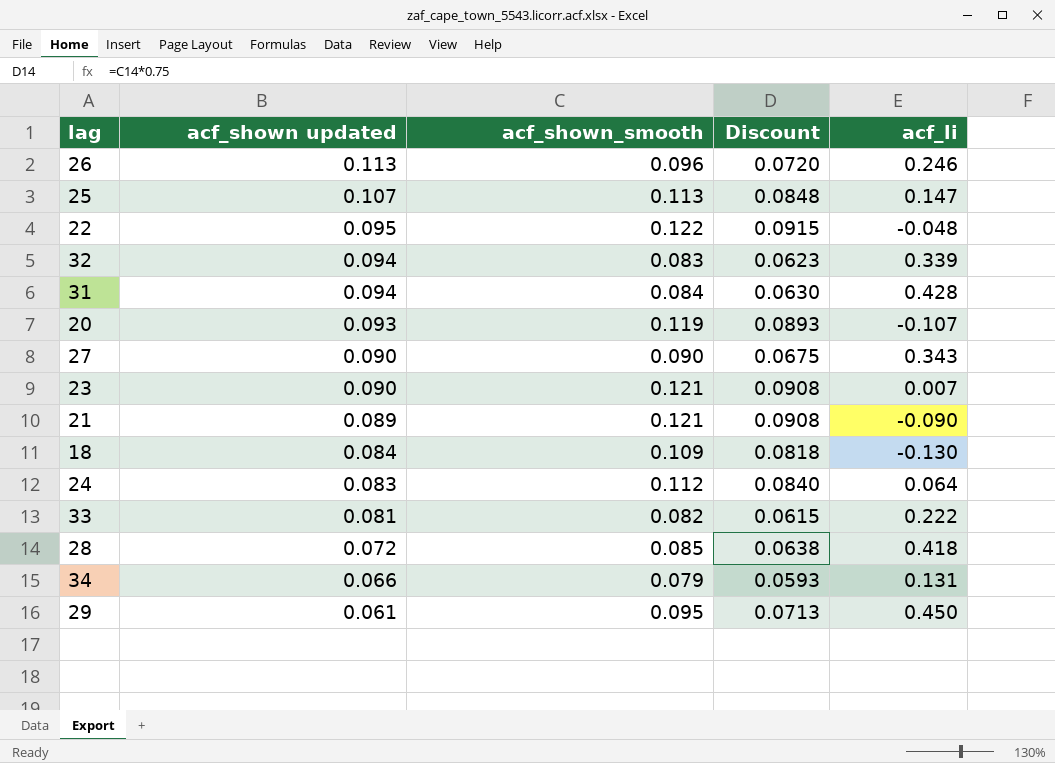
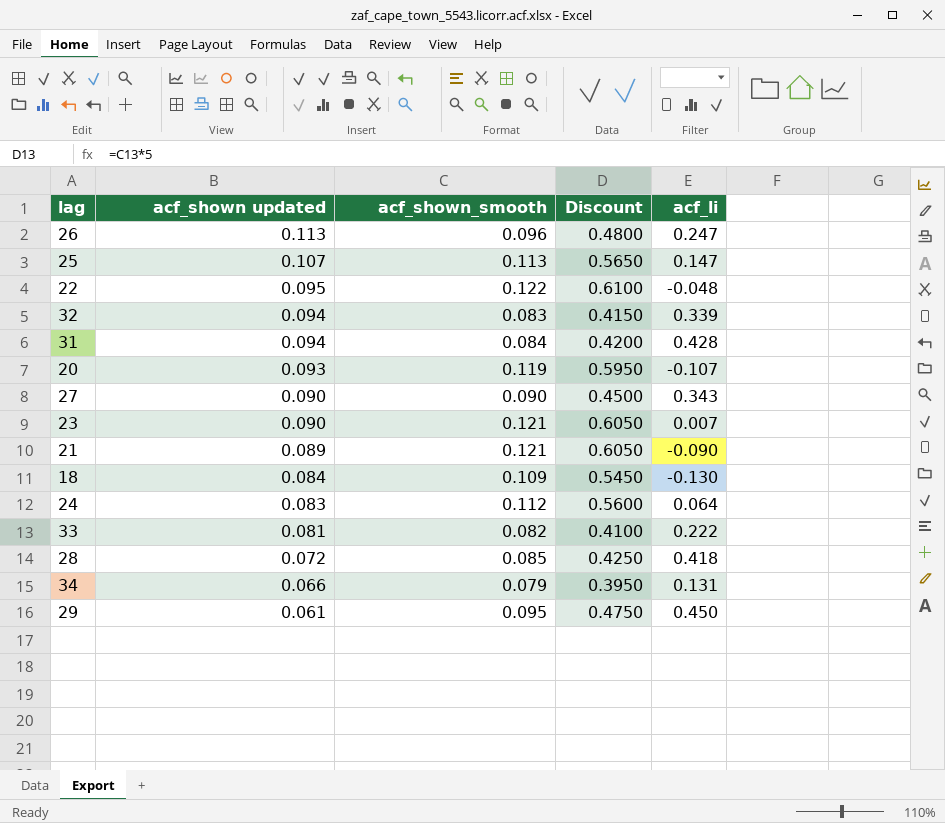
column Discount | formula: [acf_shown_smooth] * 0.75 -> [acf_shown_smooth] * 5
26 | acf_li: 0.246 -> 0.247

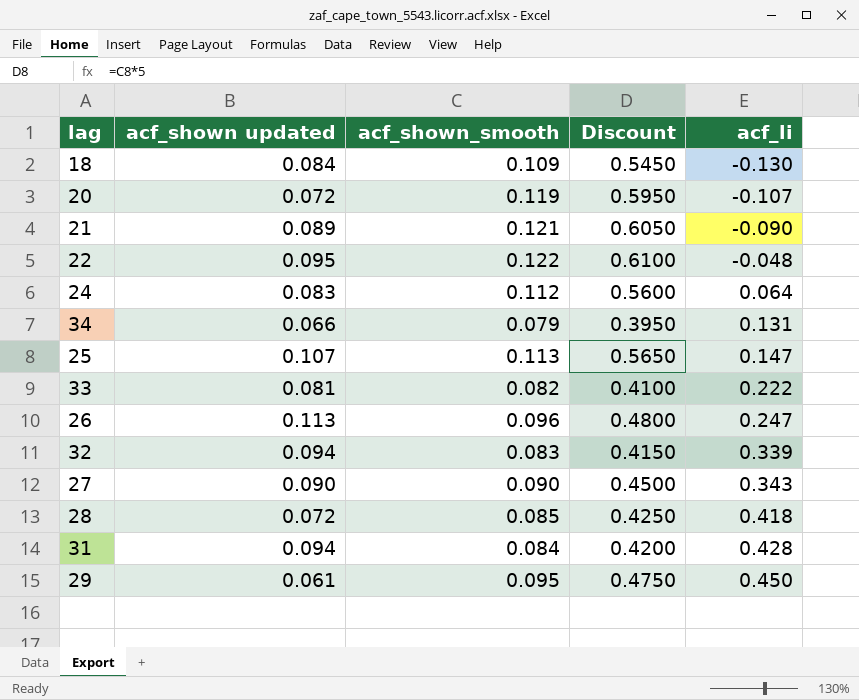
row order: acf_shown updated descending -> acf_li ascending
row 23: 0.090 | 0.121 | 0.6050 | 0.007 -> none
20 | acf_shown updated: 0.093 -> 0.072

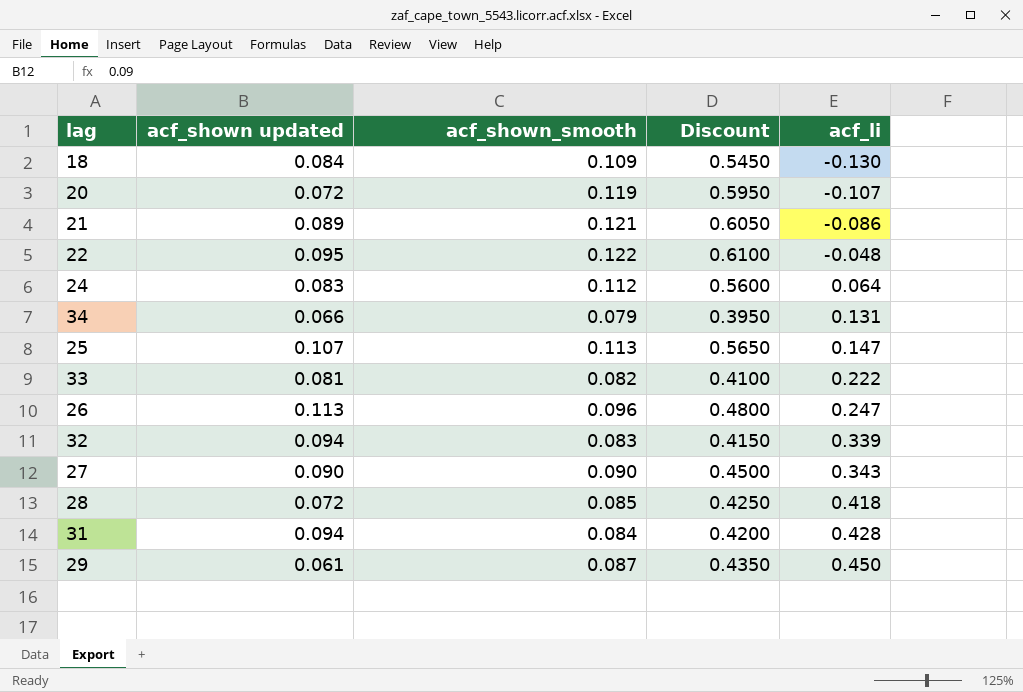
21 | acf_li: -0.090 -> -0.086
29 | acf_shown_smooth: 0.095 -> 0.087
29 | Discount: 0.4750 -> 0.4350

